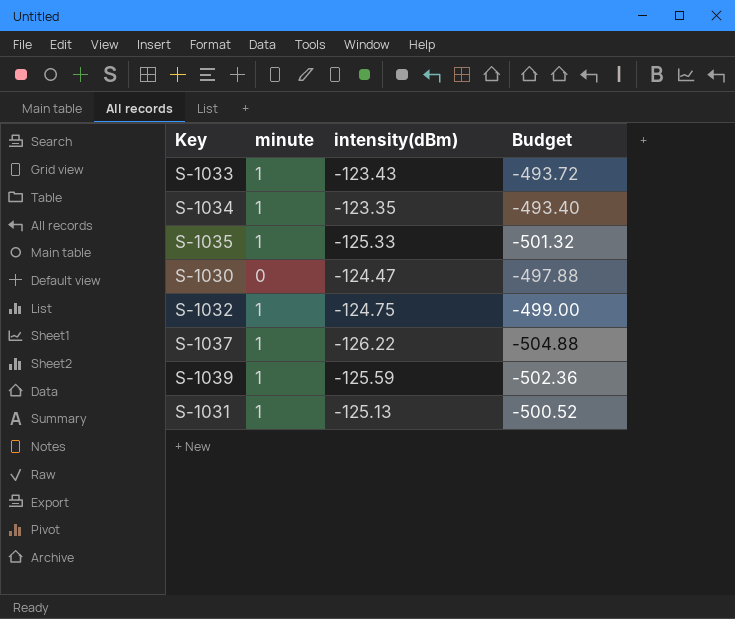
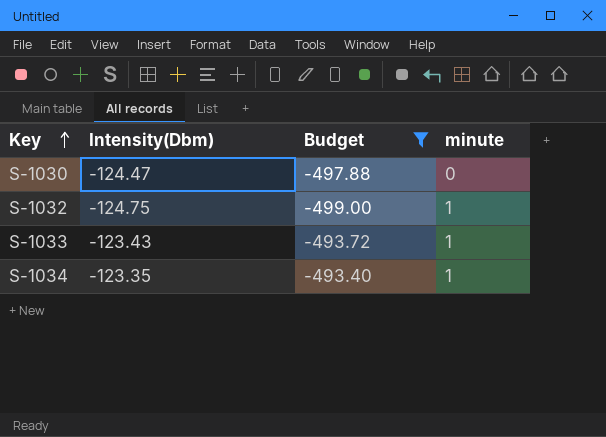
filter: none -> Budget >= -499.00
row order: none -> Key ascending
column name: intensity(dBm) -> Intensity(Dbm)
column minute | position: 2 -> 4

